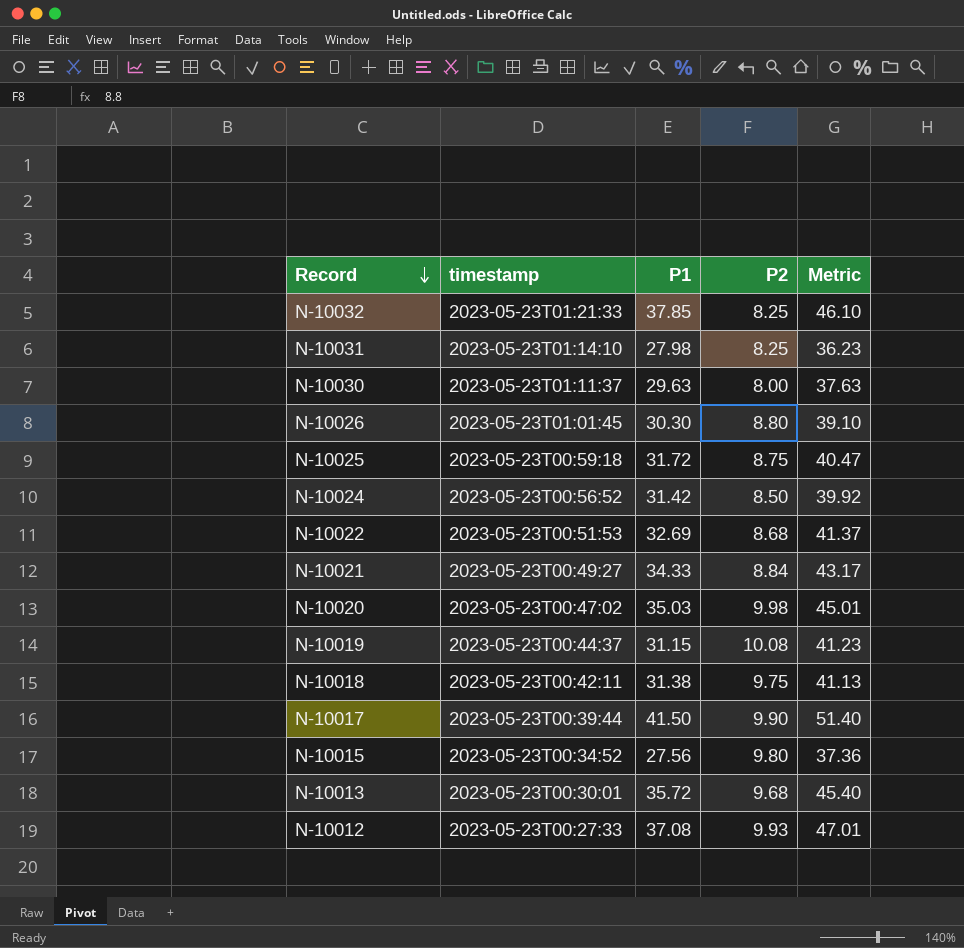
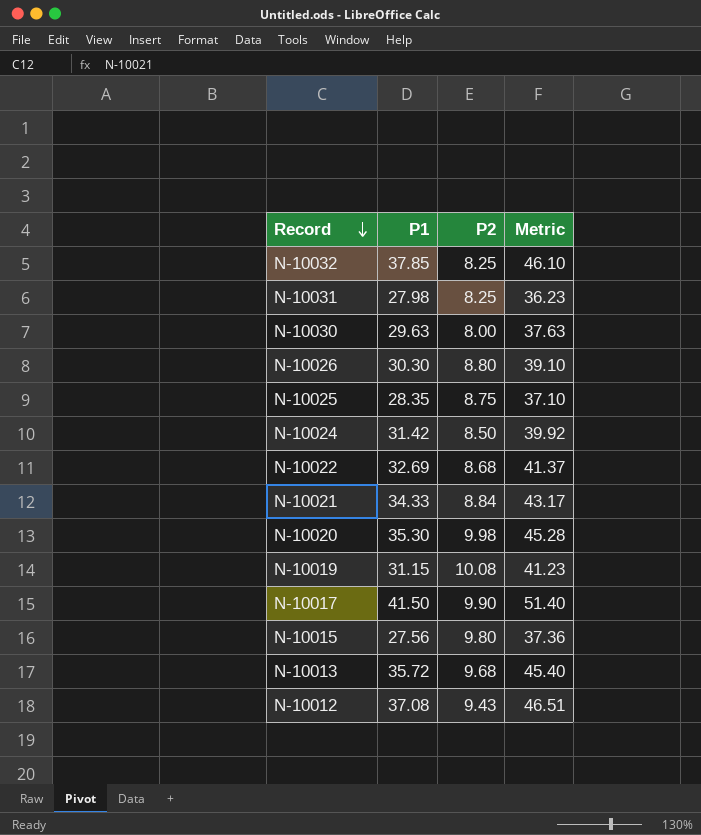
column timestamp | position: 2 -> none
row N-10018: 2023-05-23T00:42:11 | 31.38 | 9.75 | 41.13 -> none
N-10025 | P1: 31.72 -> 28.35
N-10025 | Metric: 40.47 -> 37.10
N-10020 | P1: 35.03 -> 35.30
N-10020 | Metric: 45.01 -> 45.28
N-10012 | P2: 9.93 -> 9.43
N-10012 | Metric: 47.01 -> 46.51

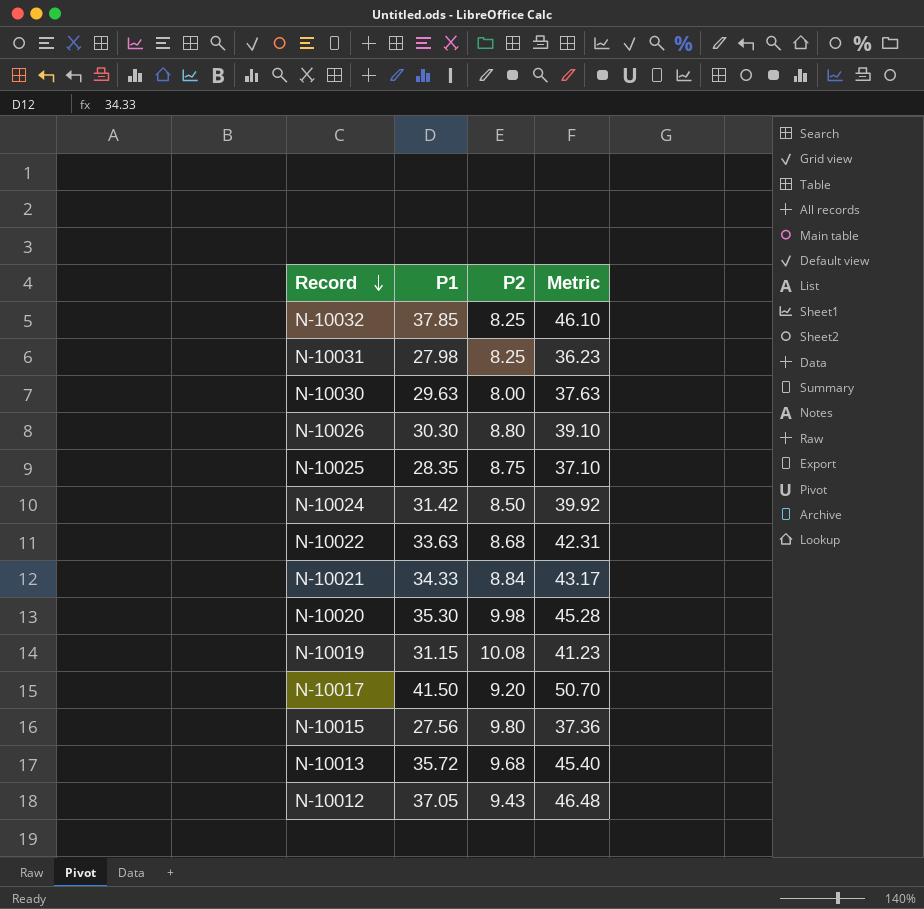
N-10022 | P1: 32.69 -> 33.63
N-10022 | Metric: 41.37 -> 42.31
N-10017 | P2: 9.90 -> 9.20
N-10017 | Metric: 51.40 -> 50.70
N-10012 | P1: 37.08 -> 37.05
N-10012 | Metric: 46.51 -> 46.48

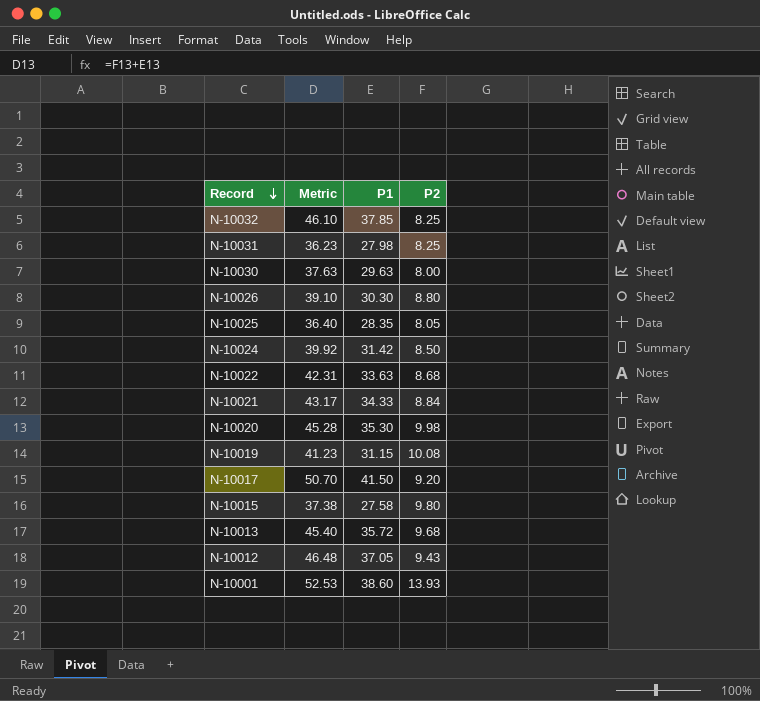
column Metric | position: 4 -> 2
N-10025 | Metric: 37.10 -> 36.40
N-10025 | P2: 8.75 -> 8.05
N-10015 | Metric: 37.36 -> 37.38
N-10015 | P1: 27.56 -> 27.58
row N-10001: none -> 52.53 | 38.60 | 13.93

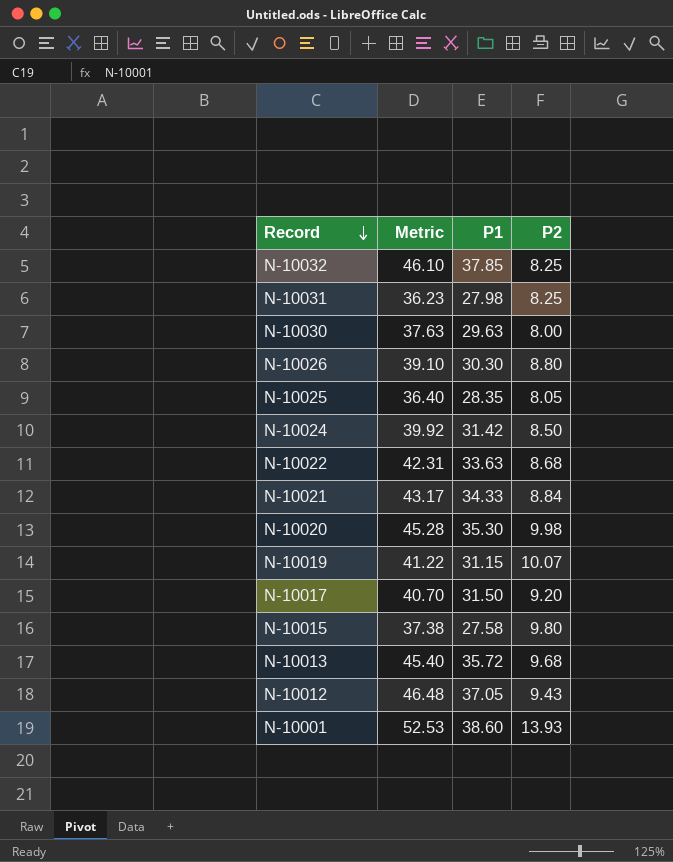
N-10019 | Metric: 41.23 -> 41.22
N-10019 | P2: 10.08 -> 10.07
N-10017 | Metric: 50.70 -> 40.70
N-10017 | P1: 41.50 -> 31.50

